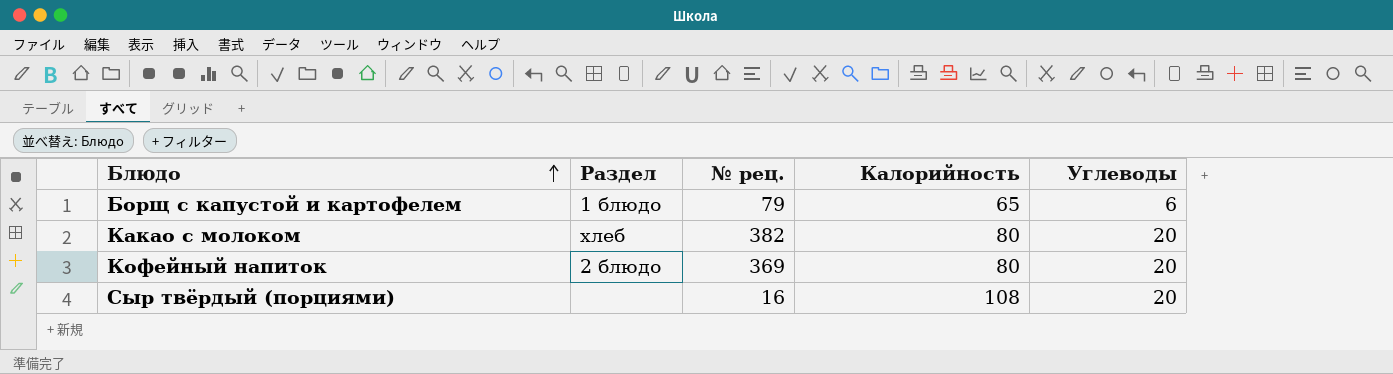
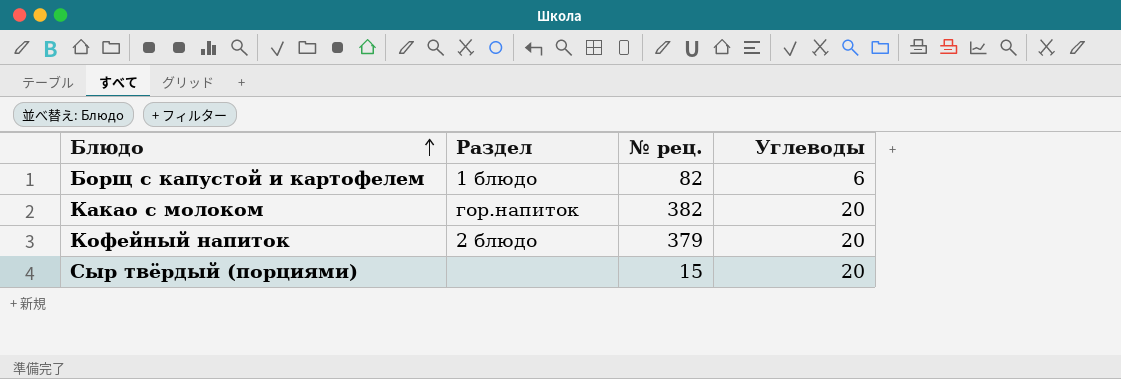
column Калорийность | position: 4 -> none
Борщ с капустой и картофелем | № рец.: 79 -> 82
Какао с молоком | Раздел: хлеб -> гор.напиток
Кофейный напиток | № рец.: 369 -> 379
Сыр твёрдый (порциями) | № рец.: 16 -> 15

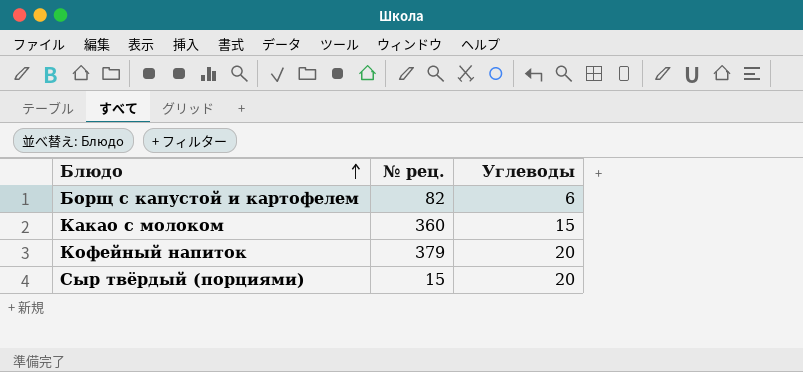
column Раздел | position: 2 -> none
Какао с молоком | № рец.: 382 -> 360
Какао с молоком | Углеводы: 20 -> 15

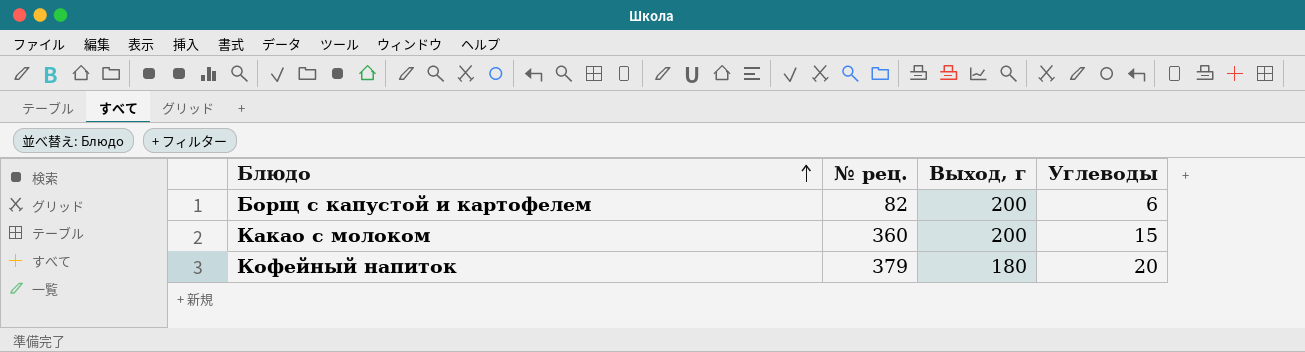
column Выход, г | position: none -> 3
row Сыр твёрдый (порциями): 15 | 20 -> none

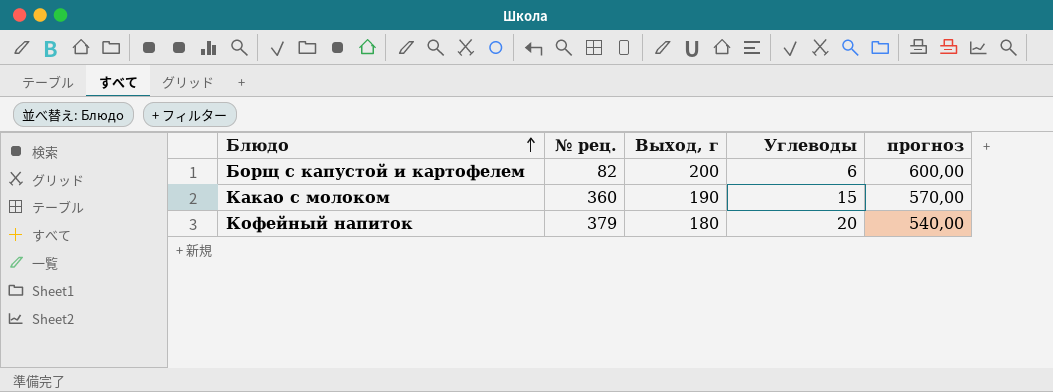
column прогноз | formula: none -> [Выход, г] * 3
Какао с молоком | Выход, г: 200 -> 190

